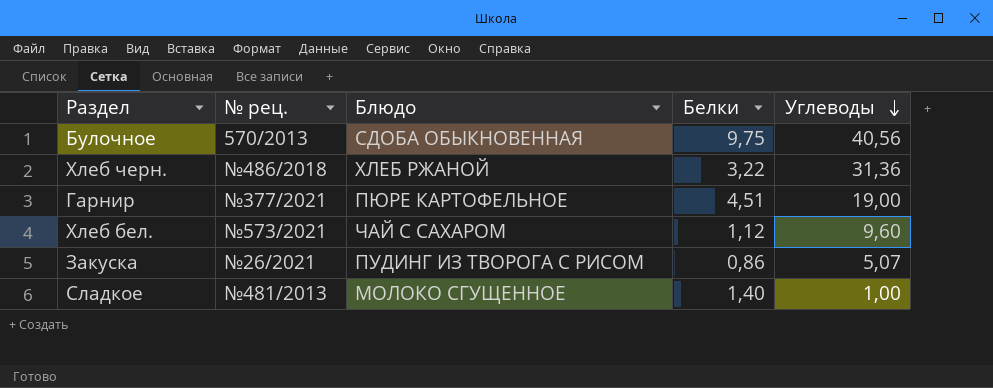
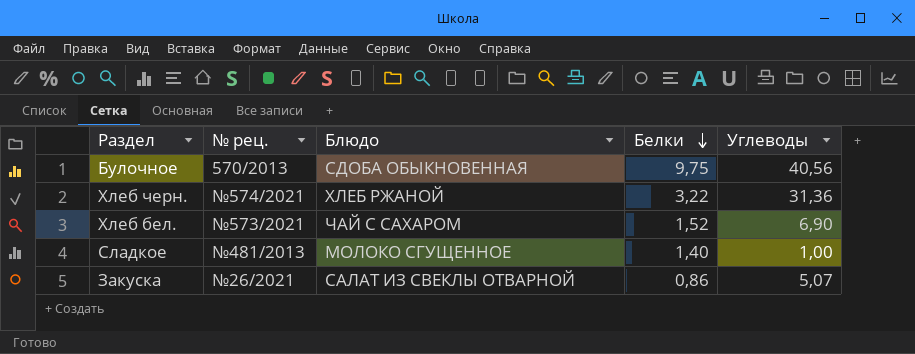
row order: Углеводы descending -> Белки descending
row Гарнир: №377/2021 | ПЮРЕ КАРТОФЕЛЬНОЕ | 4,51 | 19,00 -> none
Хлеб черн. | № рец.: №486/2018 -> №574/2021
Хлеб бел. | Белки: 1,12 -> 1,52
Хлеб бел. | Углеводы: 9,60 -> 6,90
Закуска | Блюдо: ПУДИНГ ИЗ ТВОРОГА С РИСОМ -> САЛАТ ИЗ СВЕКЛЫ ОТВАРНОЙ

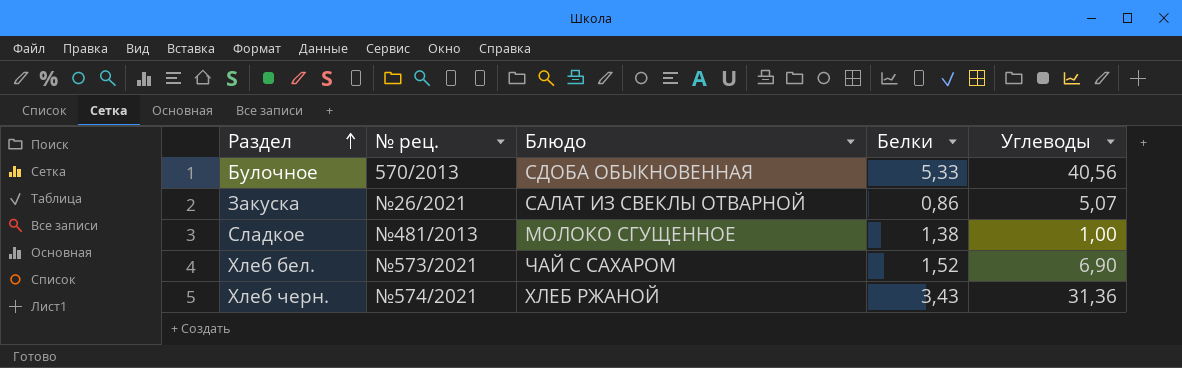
row order: Белки descending -> Раздел ascending
Булочное | Белки: 9,75 -> 5,33
Сладкое | Белки: 1,40 -> 1,38
Хлеб черн. | Белки: 3,22 -> 3,43

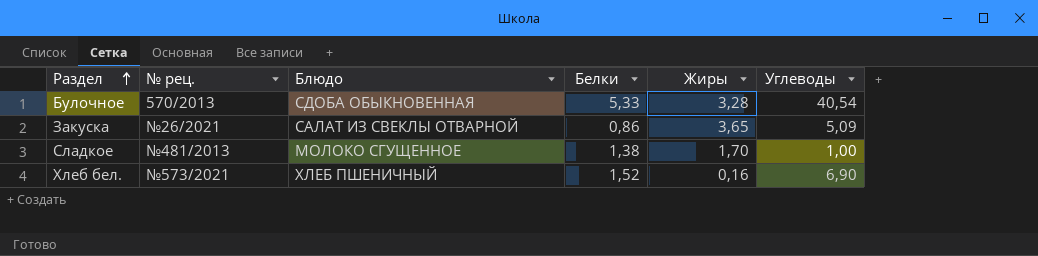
column Жиры | position: none -> 5
row Хлеб черн.: №574/2021 | ХЛЕБ РЖАНОЙ | 3,43 | 31,36 -> none
Булочное | Углеводы: 40,56 -> 40,54
Закуска | Углеводы: 5,07 -> 5,09
Хлеб бел. | Блюдо: ЧАЙ С САХАРОМ -> ХЛЕБ ПШЕНИЧНЫЙ

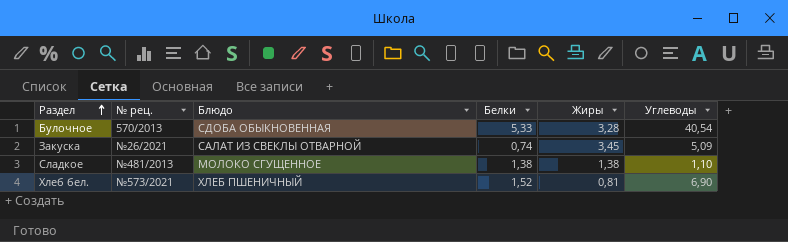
Закуска | Белки: 0,86 -> 0,74
Закуска | Жиры: 3,65 -> 3,45
Сладкое | Жиры: 1,70 -> 1,38
Сладкое | Углеводы: 1,00 -> 1,10
Хлеб бел. | Жиры: 0,16 -> 0,81

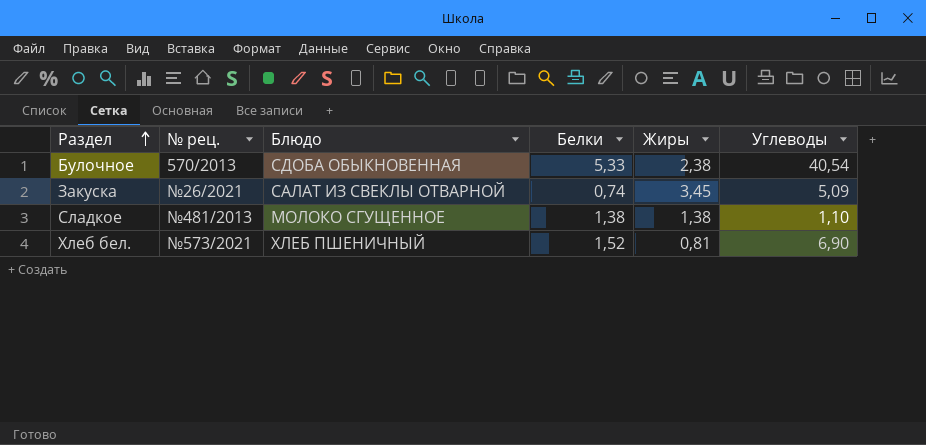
Булочное | Жиры: 3,28 -> 2,38

